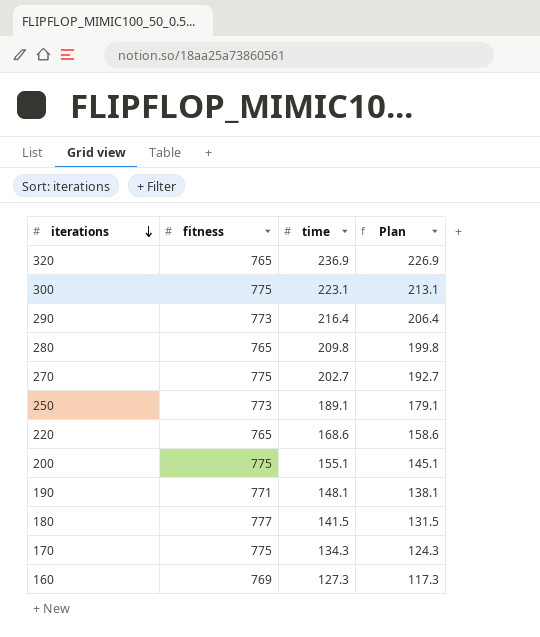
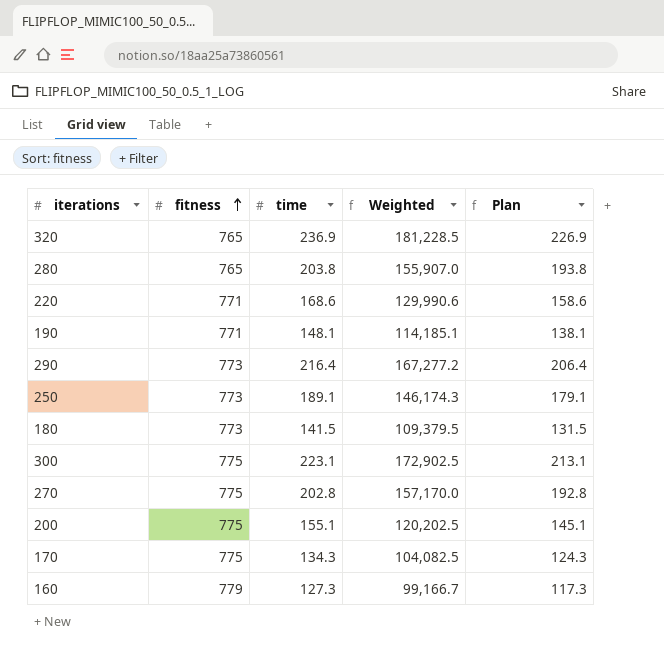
row order: iterations descending -> fitness ascending
column Weighted | formula: none -> [fitness] * [time]
280 | time: 209.8 -> 203.8
280 | Plan: 199.8 -> 193.8
220 | fitness: 765 -> 771
180 | fitness: 777 -> 773
270 | time: 202.7 -> 202.8
270 | Plan: 192.7 -> 192.8
160 | fitness: 769 -> 779

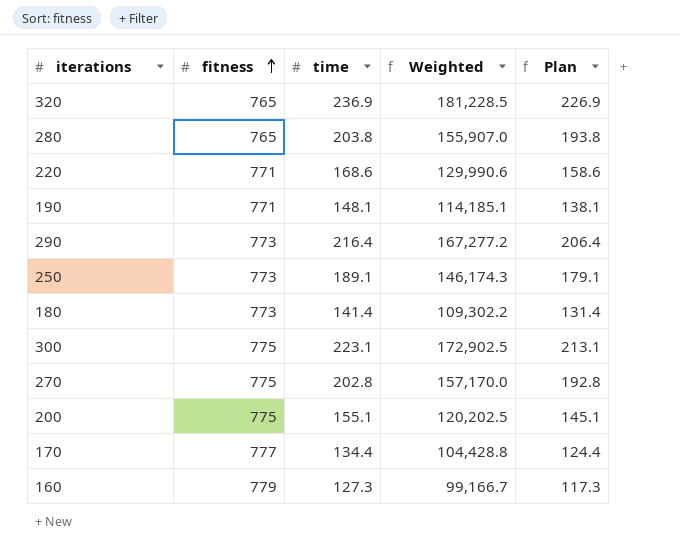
180 | time: 141.5 -> 141.4
180 | Weighted: 109,379.5 -> 109,302.2
180 | Plan: 131.5 -> 131.4
170 | fitness: 775 -> 777
170 | time: 134.3 -> 134.4
170 | Weighted: 104,082.5 -> 104,428.8
170 | Plan: 124.3 -> 124.4

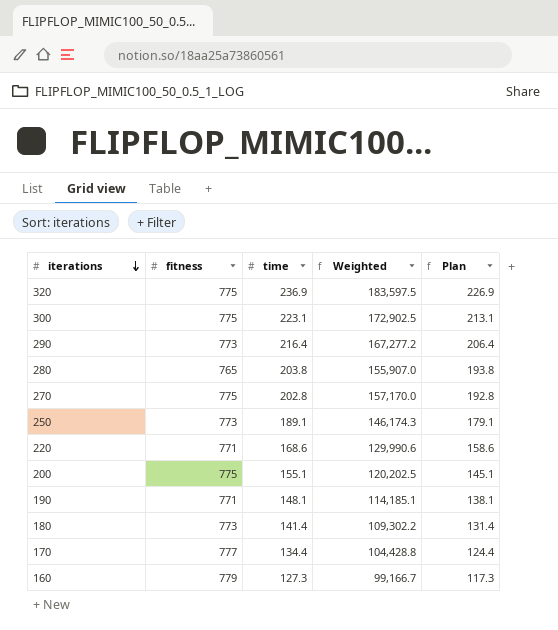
row order: fitness ascending -> iterations descending
320 | fitness: 765 -> 775
320 | Weighted: 181,228.5 -> 183,597.5

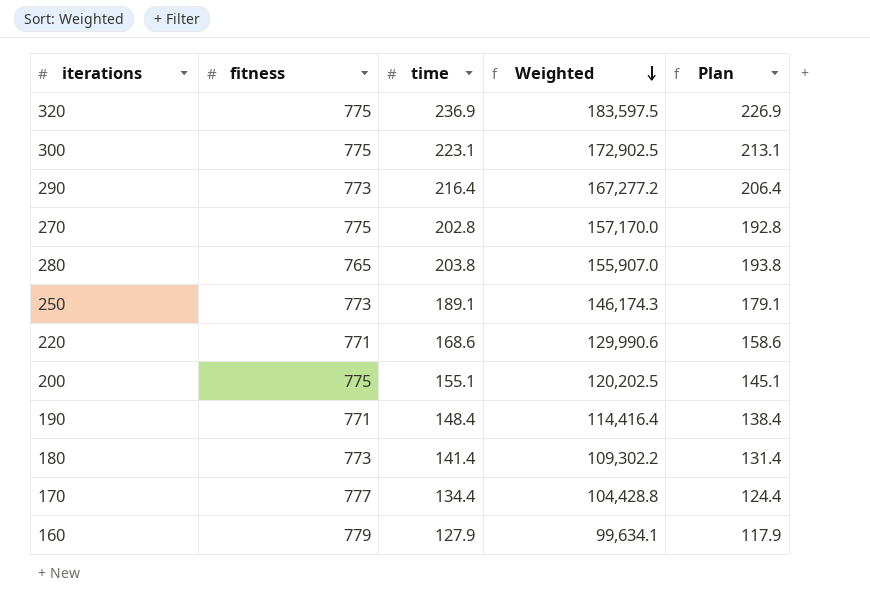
row order: iterations descending -> Weighted descending
190 | time: 148.1 -> 148.4
190 | Weighted: 114,185.1 -> 114,416.4
190 | Plan: 138.1 -> 138.4
160 | time: 127.3 -> 127.9
160 | Weighted: 99,166.7 -> 99,634.1
160 | Plan: 117.3 -> 117.9

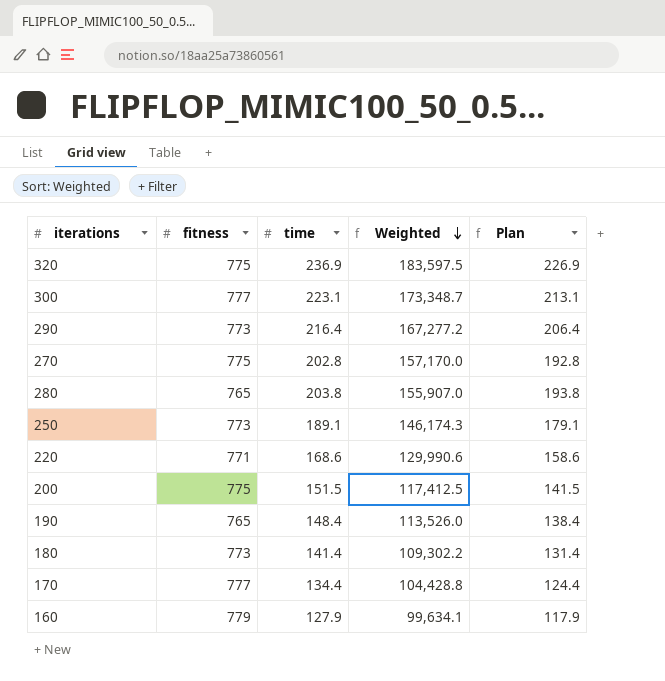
300 | fitness: 775 -> 777
300 | Weighted: 172,902.5 -> 173,348.7
200 | time: 155.1 -> 151.5
200 | Weighted: 120,202.5 -> 117,412.5
200 | Plan: 145.1 -> 141.5
190 | fitness: 771 -> 765
190 | Weighted: 114,416.4 -> 113,526.0

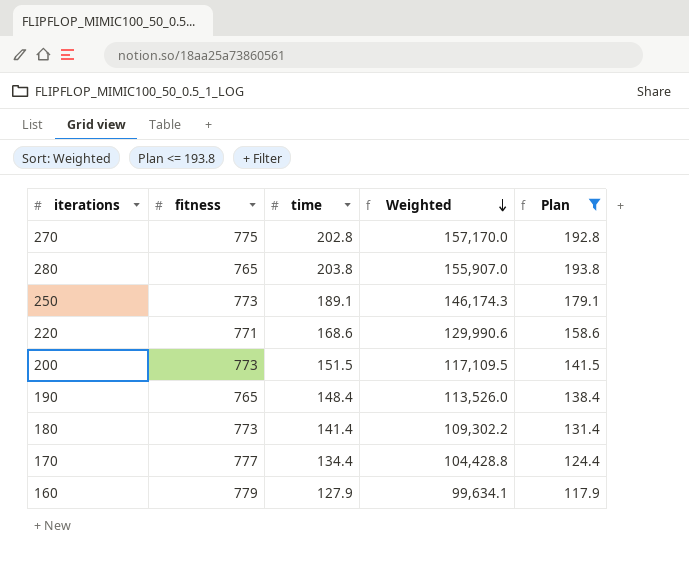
filter: none -> Plan <= 193.8
200 | fitness: 775 -> 773
200 | Weighted: 117,412.5 -> 117,109.5

